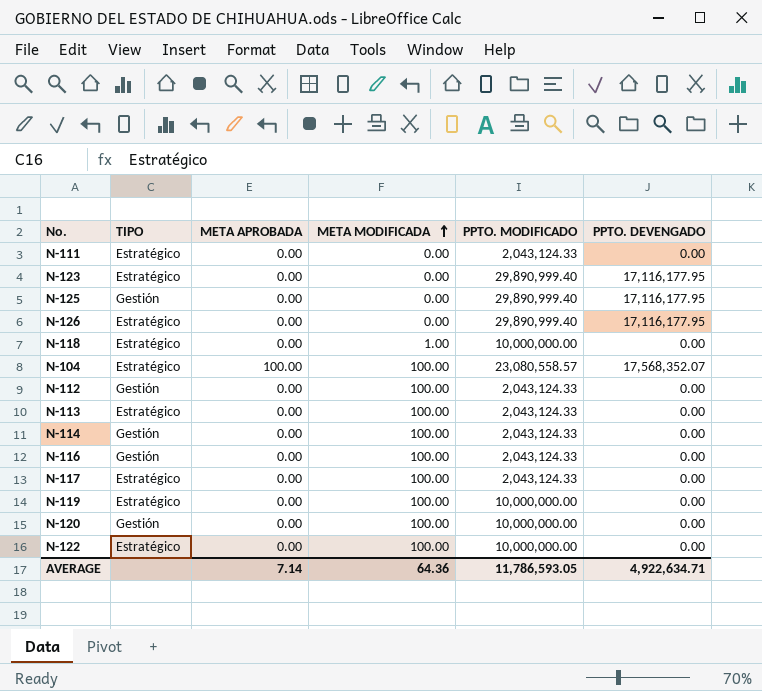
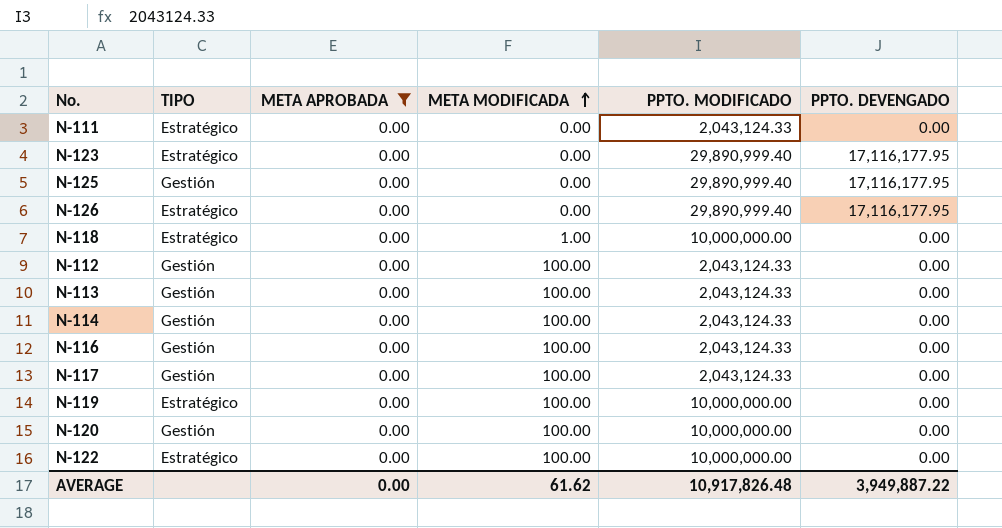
filter: none -> META APROBADA = 0.00
N-113 | TIPO: Estratégico -> Gestión
N-117 | TIPO: Estratégico -> Gestión
AVERAGE | META APROBADA: 7.14 -> 0.00
AVERAGE | META MODIFICADA: 64.36 -> 61.62
AVERAGE | PPTO. MODIFICADO: 11,786,593.05 -> 10,917,826.48
AVERAGE | PPTO. DEVENGADO: 4,922,634.71 -> 3,949,887.22

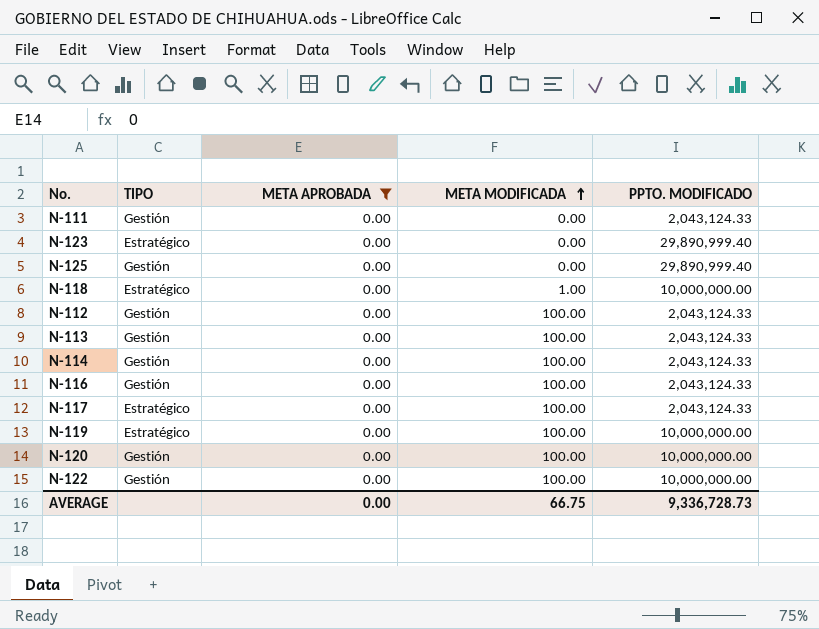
column PPTO. DEVENGADO | position: 6 -> none
row N-126: Estratégico | 0.00 | 0.00 | 29,890,999.40 | 17,116,177.95 -> none
N-111 | TIPO: Estratégico -> Gestión
N-117 | TIPO: Gestión -> Estratégico
N-122 | TIPO: Estratégico -> Gestión
AVERAGE | META MODIFICADA: 61.62 -> 66.75
AVERAGE | PPTO. MODIFICADO: 10,917,826.48 -> 9,336,728.73

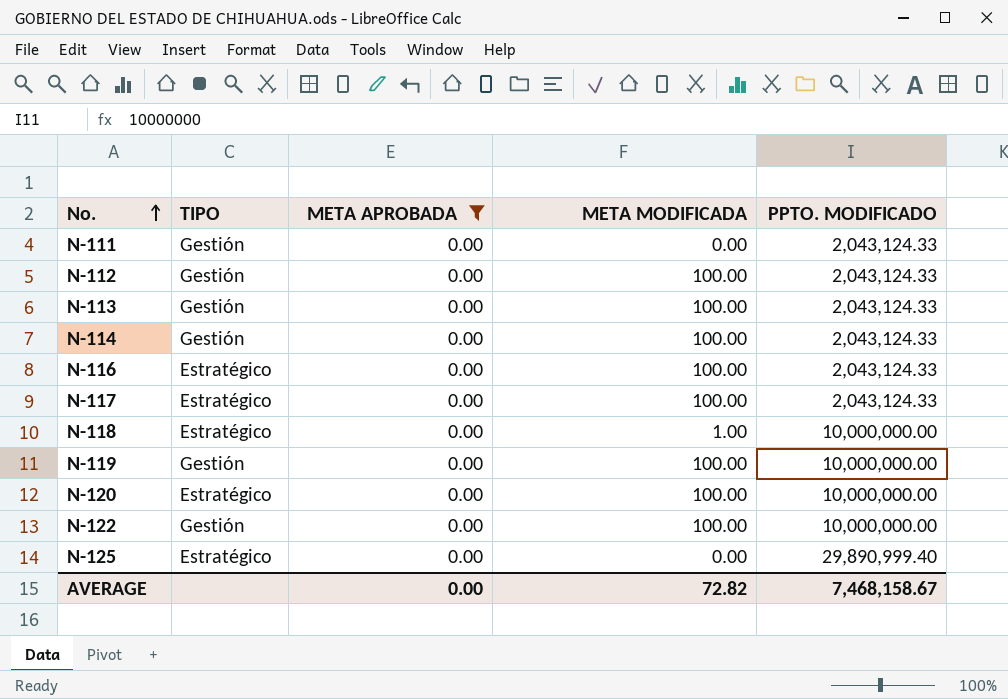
row order: META MODIFICADA ascending -> No. ascending
row N-123: Estratégico | 0.00 | 0.00 | 29,890,999.40 -> none
N-116 | TIPO: Gestión -> Estratégico
N-119 | TIPO: Estratégico -> Gestión
N-120 | TIPO: Gestión -> Estratégico
N-125 | TIPO: Gestión -> Estratégico
AVERAGE | META MODIFICADA: 66.75 -> 72.82
AVERAGE | PPTO. MODIFICADO: 9,336,728.73 -> 7,468,158.67

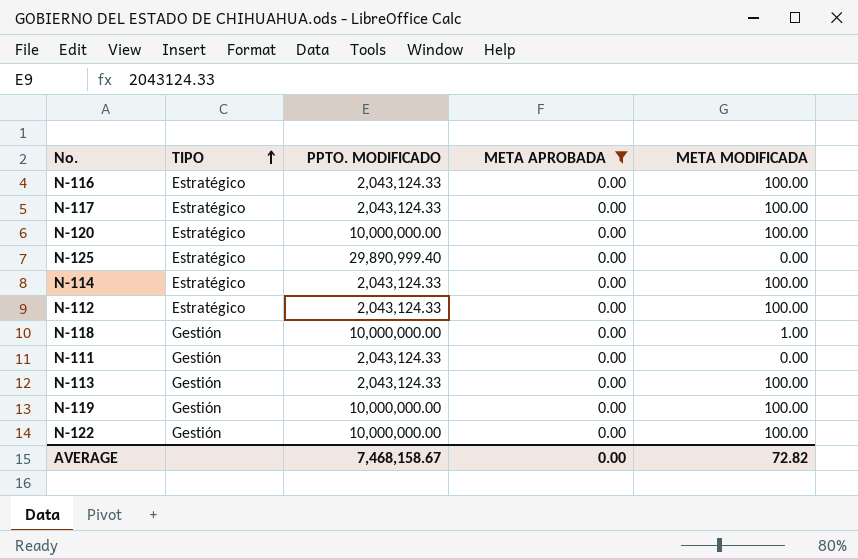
row order: No. ascending -> TIPO ascending
column PPTO. MODIFICADO | position: 5 -> 3
N-114 | TIPO: Gestión -> Estratégico
N-112 | TIPO: Gestión -> Estratégico
N-118 | TIPO: Estratégico -> Gestión

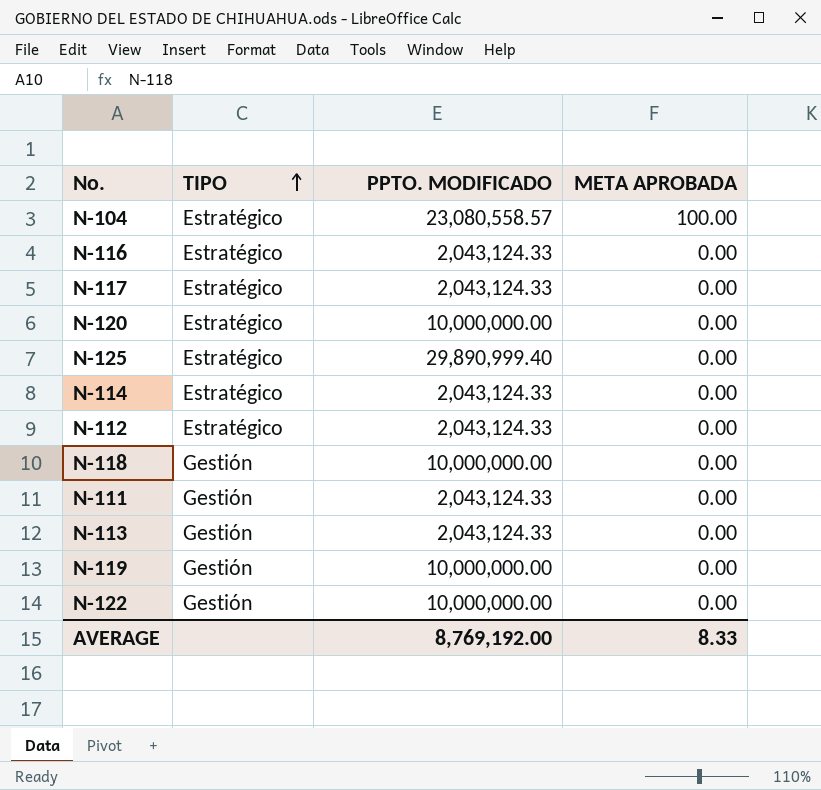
filter: META APROBADA = 0.00 -> none
column META MODIFICADA | position: 5 -> none
AVERAGE | PPTO. MODIFICADO: 7,468,158.67 -> 8,769,192.00
AVERAGE | META APROBADA: 0.00 -> 8.33

